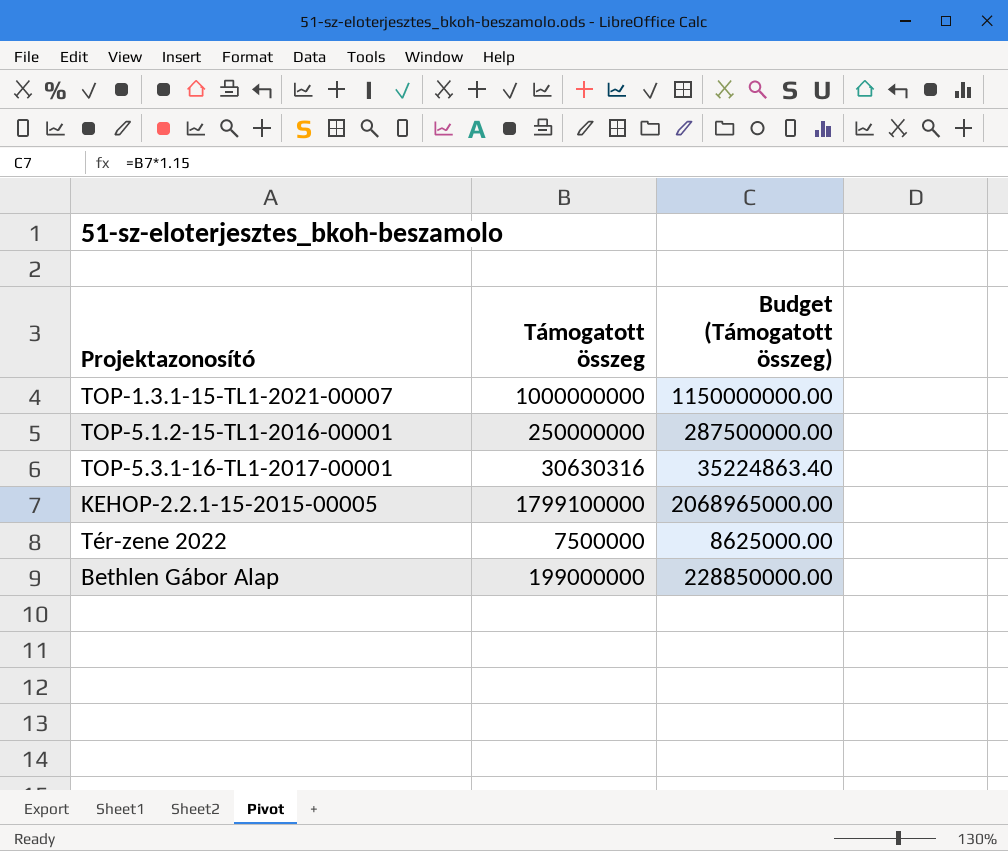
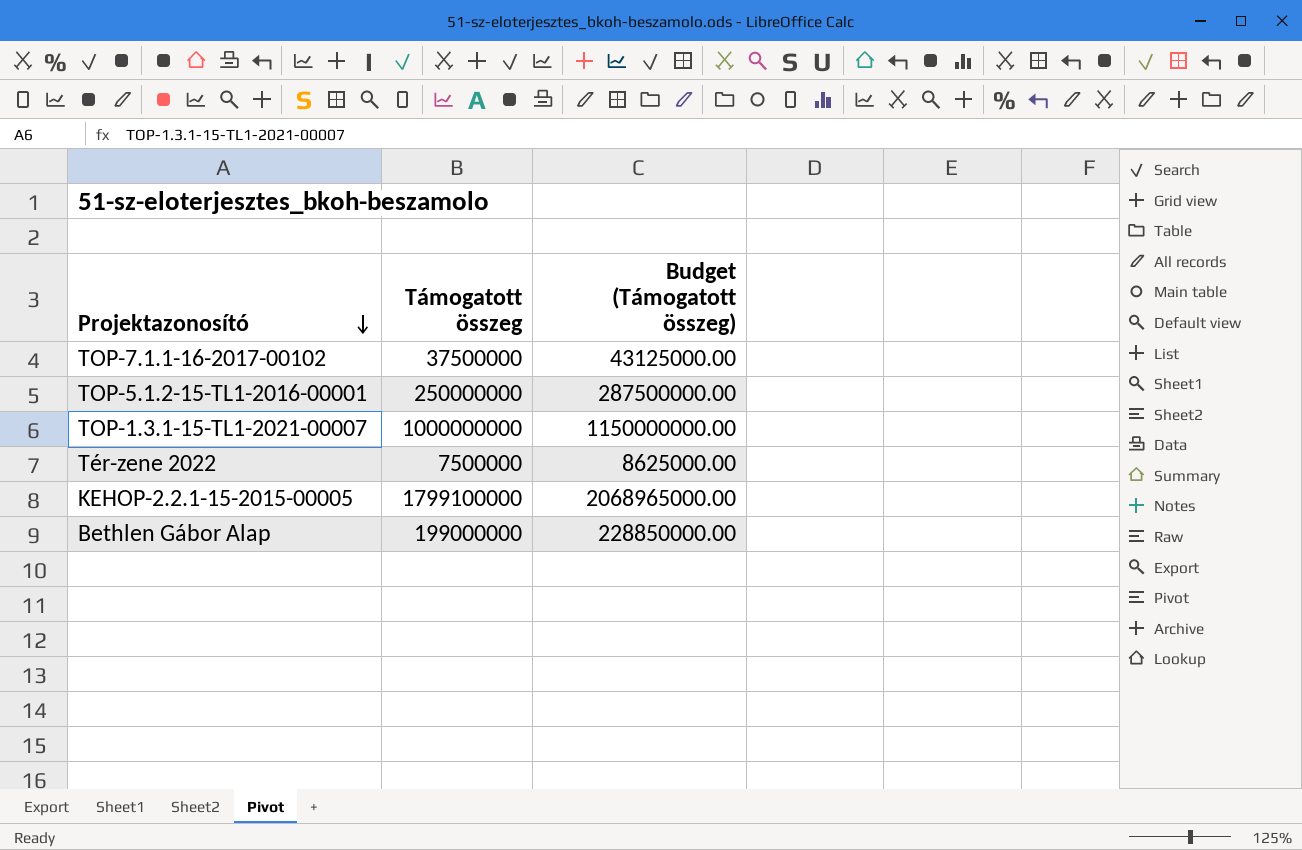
row order: none -> Projektazonosító descending
row TOP-5.3.1-16-TL1-2017-00001: 30630316 | 35224863.40 -> none
row TOP-7.1.1-16-2017-00102: none -> 37500000 | 43125000.00

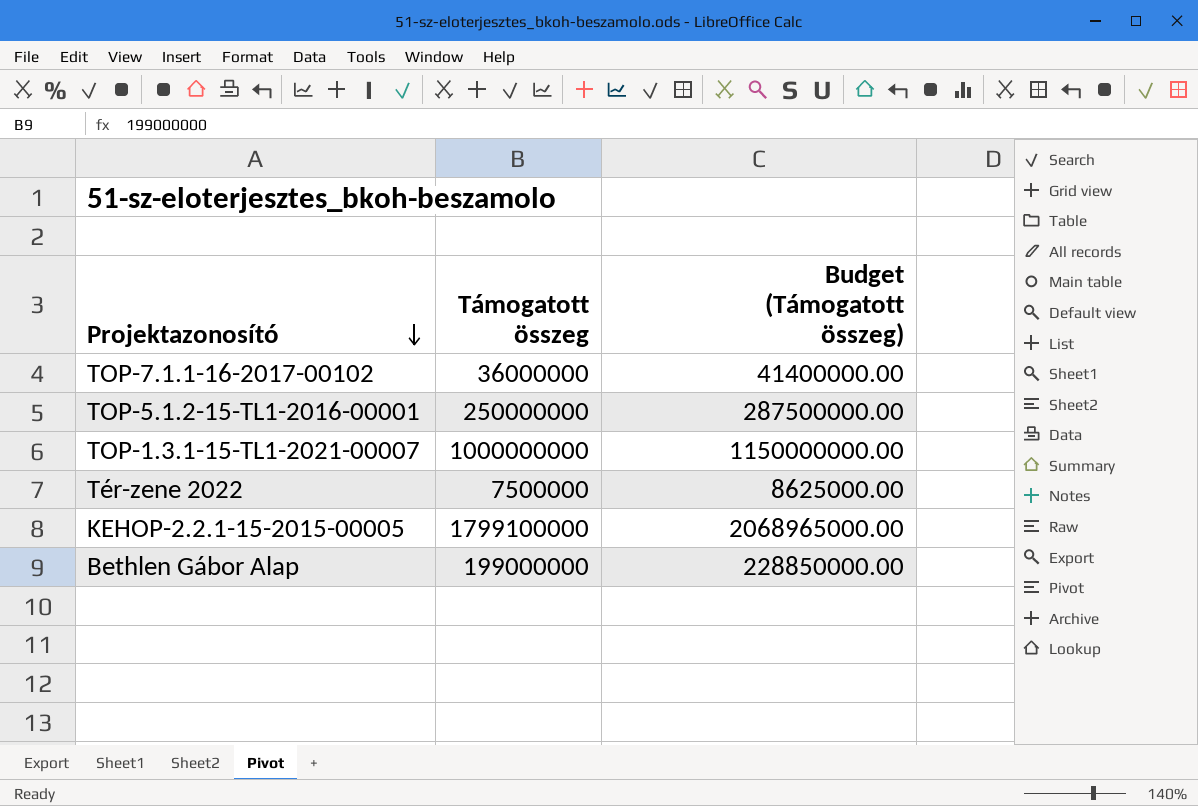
TOP-7.1.1-16-2017-00102 | Támogatott összeg: 37500000 -> 36000000
TOP-7.1.1-16-2017-00102 | Budget (Támogatott összeg): 43125000.00 -> 41400000.00

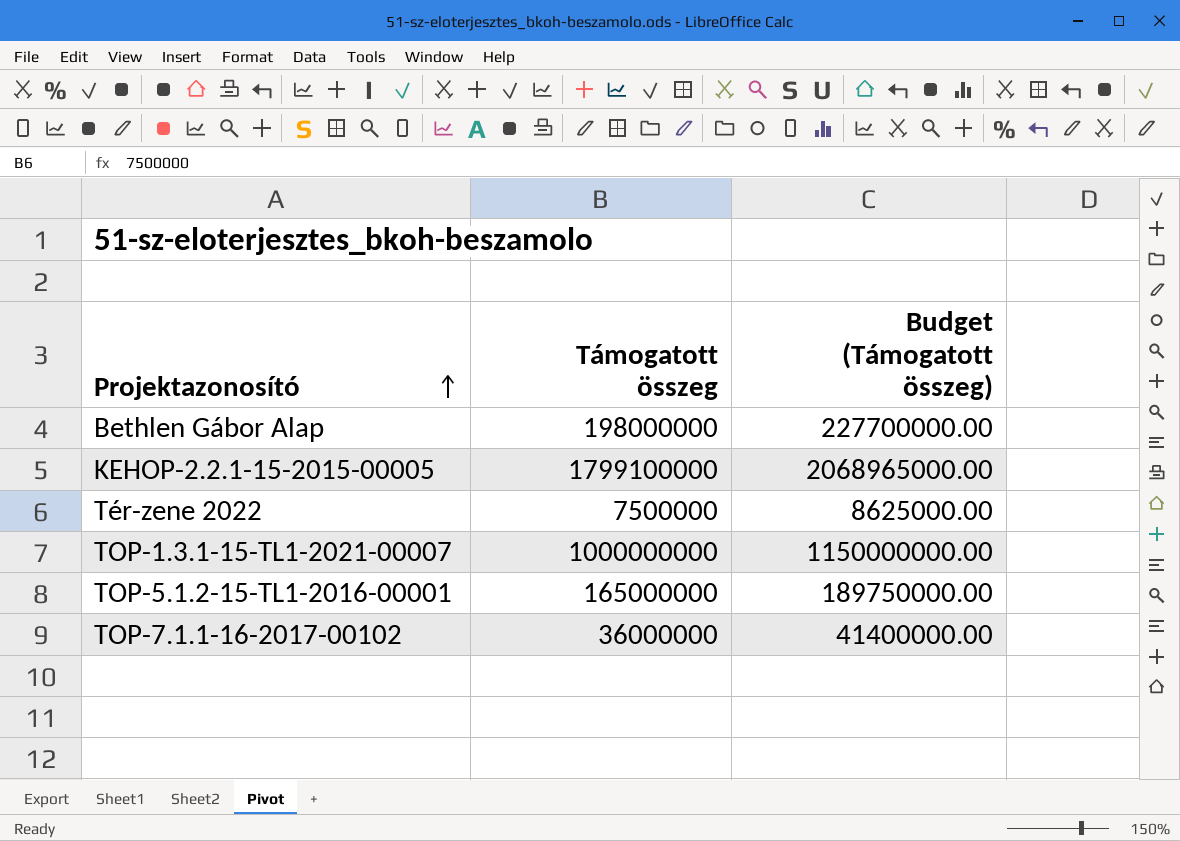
row order: Projektazonosító descending -> Projektazonosító ascending
Bethlen Gábor Alap | Támogatott összeg: 199000000 -> 198000000
Bethlen Gábor Alap | Budget (Támogatott összeg): 228850000.00 -> 227700000.00
TOP-5.1.2-15-TL1-2016-00001 | Támogatott összeg: 250000000 -> 165000000
TOP-5.1.2-15-TL1-2016-00001 | Budget (Támogatott összeg): 287500000.00 -> 189750000.00

